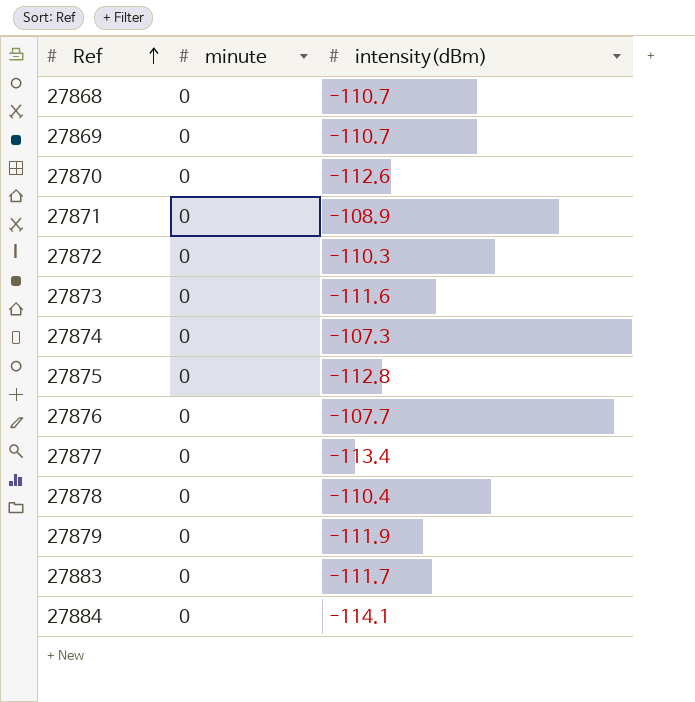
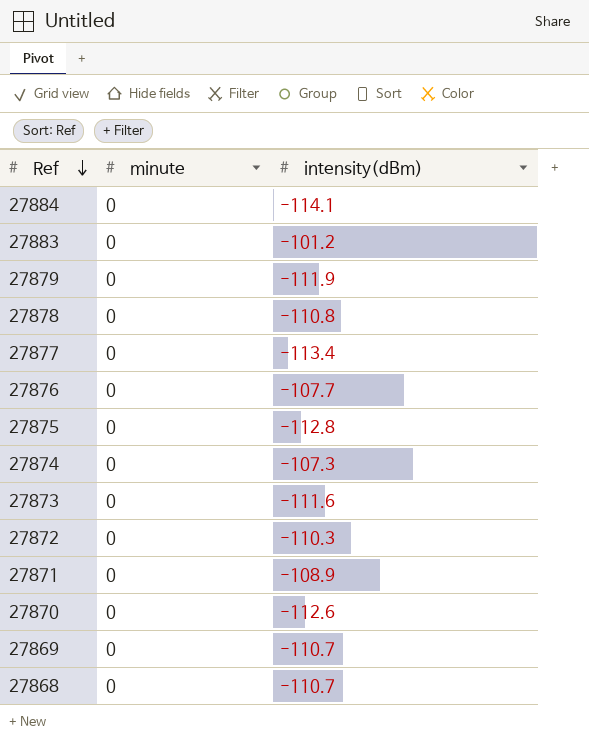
row order: Ref ascending -> Ref descending
27883 | intensity(dBm): -111.7 -> -101.2
27878 | intensity(dBm): -110.4 -> -110.8

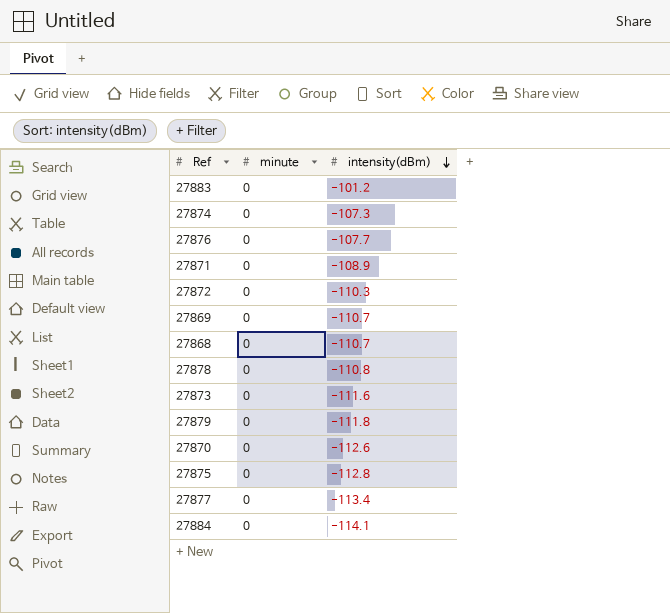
row order: Ref descending -> intensity(dBm) descending
27879 | intensity(dBm): -111.9 -> -111.8

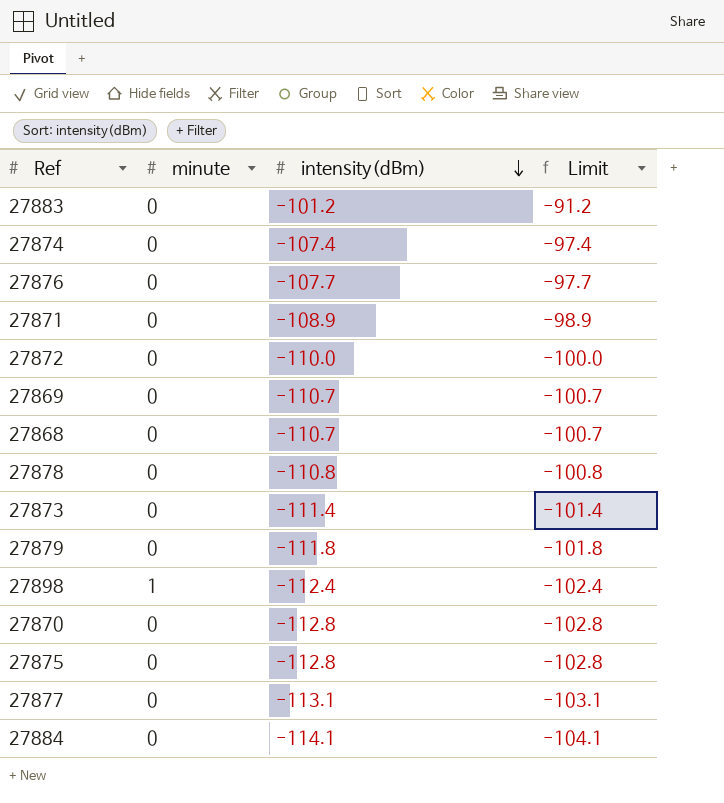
column Limit | formula: none -> [intensity(dBm)] + 10
27874 | intensity(dBm): -107.3 -> -107.4
27872 | intensity(dBm): -110.3 -> -110.0
27873 | intensity(dBm): -111.6 -> -111.4
row 27898: none -> 1 | -112.4 | -102.4
27870 | intensity(dBm): -112.6 -> -112.8
27877 | intensity(dBm): -113.4 -> -113.1

